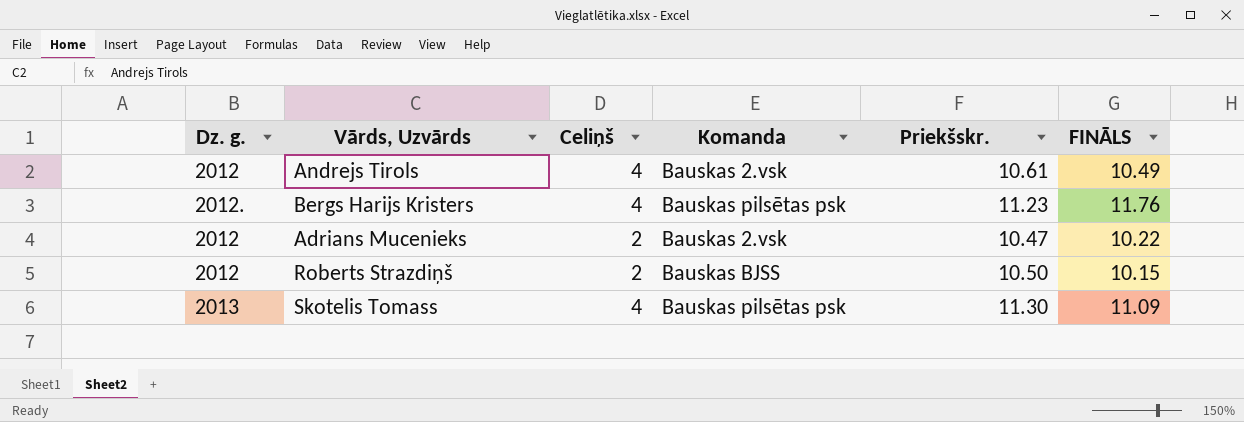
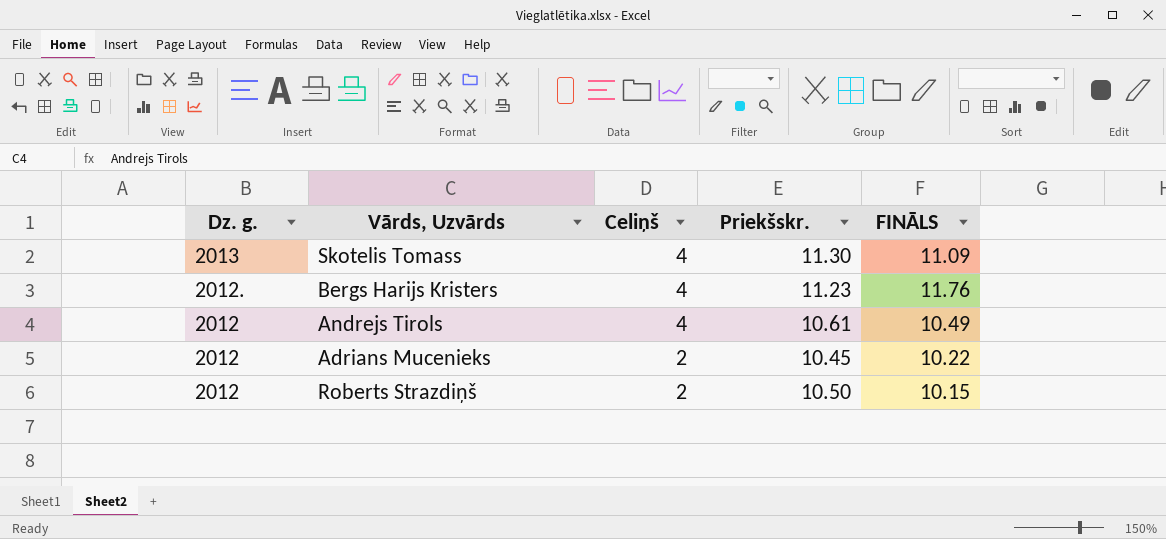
row order: none -> Dz. g. descending
column Komanda | position: 4 -> none
Adrians Mucenieks | Priekšskr.: 10.47 -> 10.45

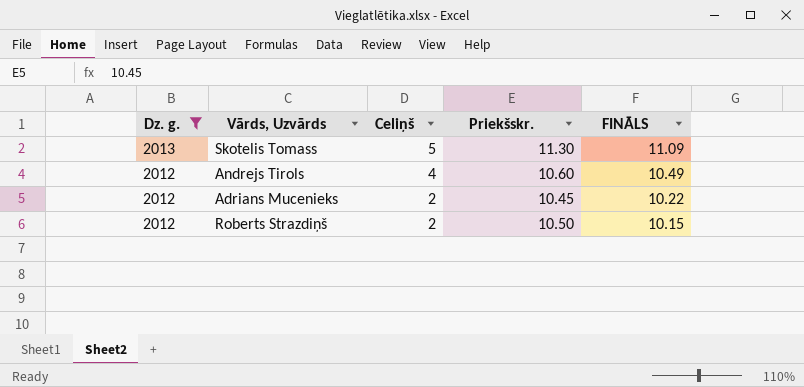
filter: none -> Dz. g. != 2012.
Skotelis Tomass | Celiņš: 4 -> 5
Andrejs Tirols | Priekšskr.: 10.61 -> 10.60

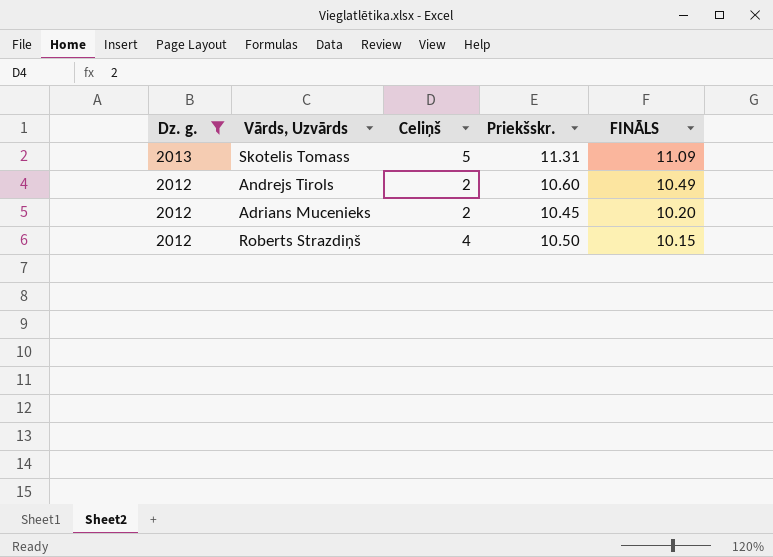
Skotelis Tomass | Priekšskr.: 11.30 -> 11.31
Andrejs Tirols | Celiņš: 4 -> 2
Adrians Mucenieks | FINĀLS: 10.22 -> 10.20
Roberts Strazdiņš | Celiņš: 2 -> 4

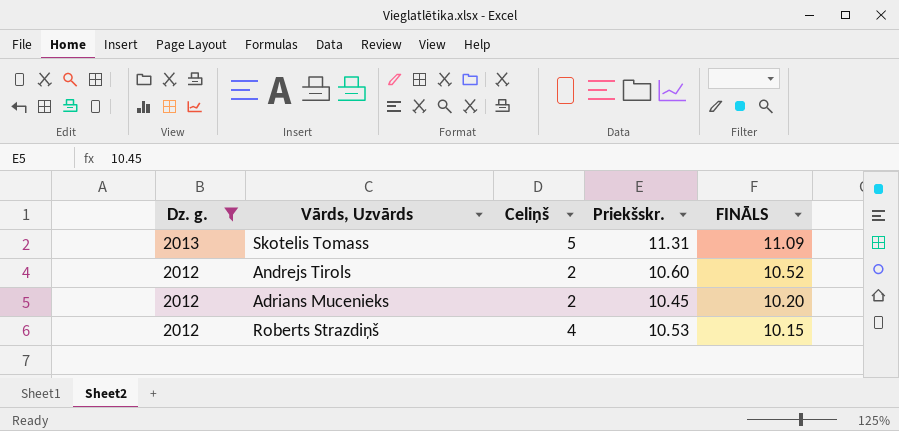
Andrejs Tirols | FINĀLS: 10.49 -> 10.52
Roberts Strazdiņš | Priekšskr.: 10.50 -> 10.53

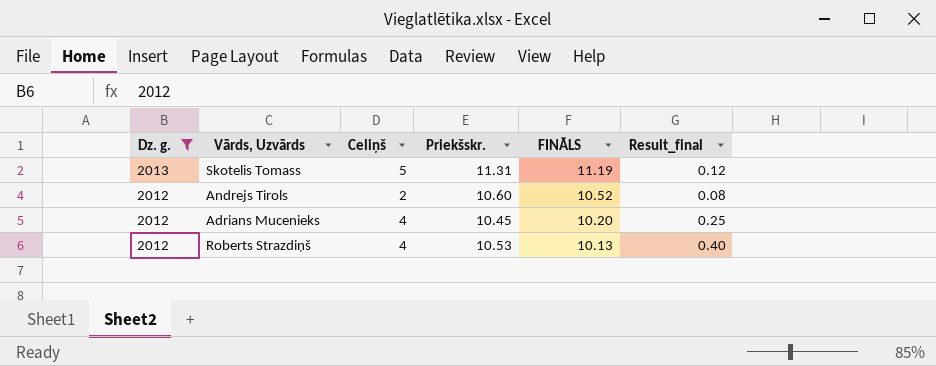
column Result_final | formula: none -> [Priekšskr.] - [FINĀLS]
Skotelis Tomass | FINĀLS: 11.09 -> 11.19
Adrians Mucenieks | Celiņš: 2 -> 4
Roberts Strazdiņš | FINĀLS: 10.15 -> 10.13

